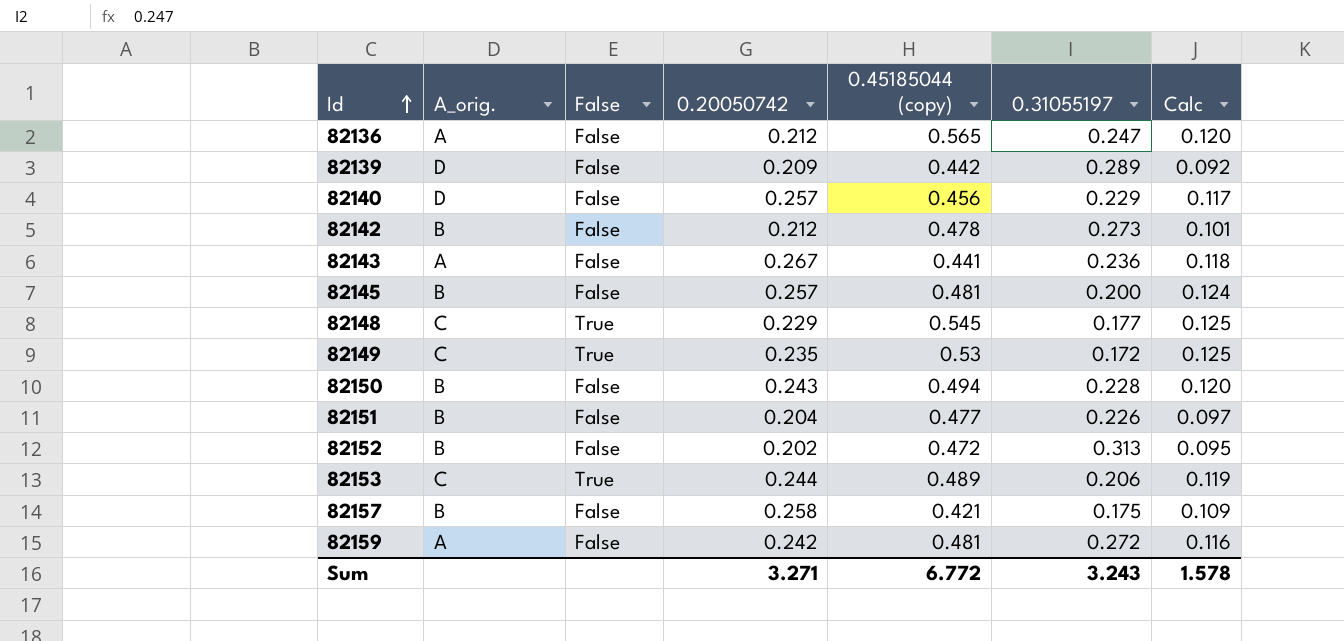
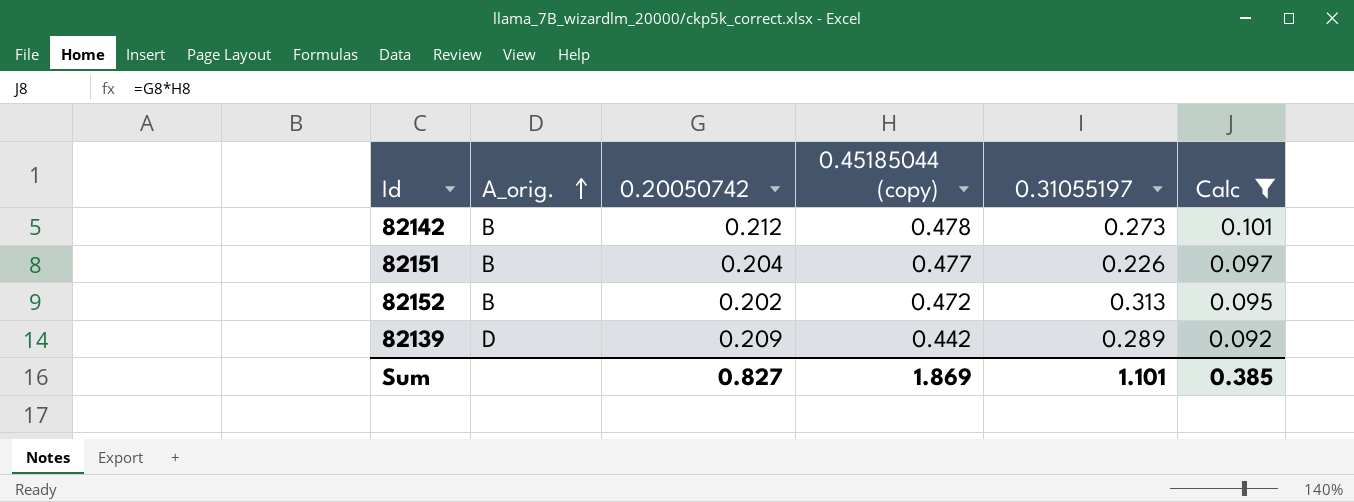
filter: none -> Calc <= 0.101
row order: Id ascending -> A_orig. ascending
column False | position: 3 -> none
Sum | 0.20050742: 3.271 -> 0.827
Sum | 0.45185044 (copy): 6.772 -> 1.869
Sum | 0.31055197: 3.243 -> 1.101
Sum | Calc: 1.578 -> 0.385

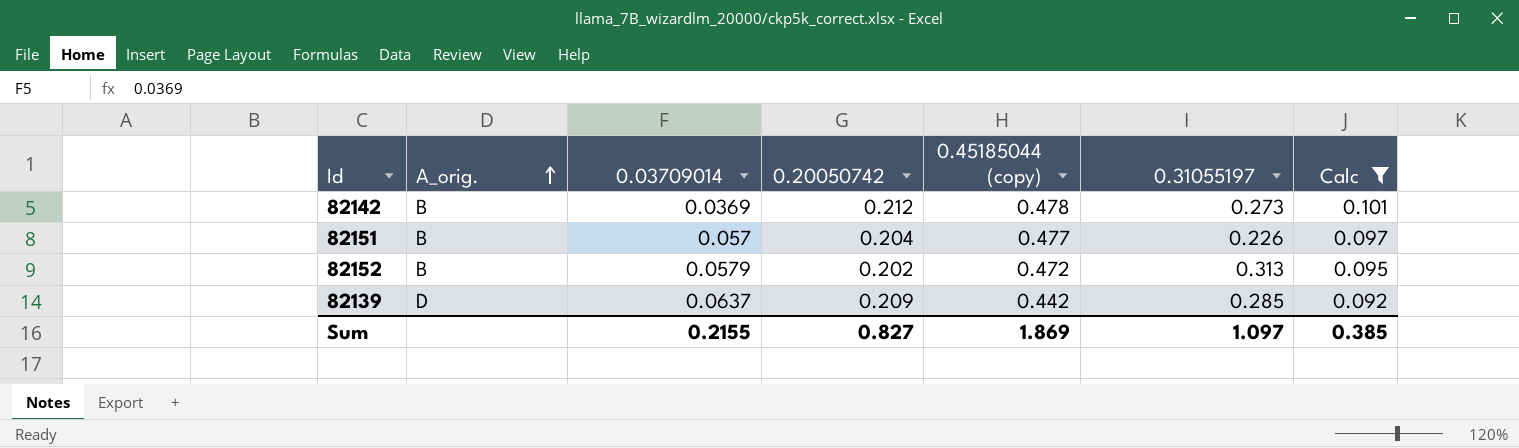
column 0.03709014 | position: none -> 3
82139 | 0.31055197: 0.289 -> 0.285
Sum | 0.31055197: 1.101 -> 1.097

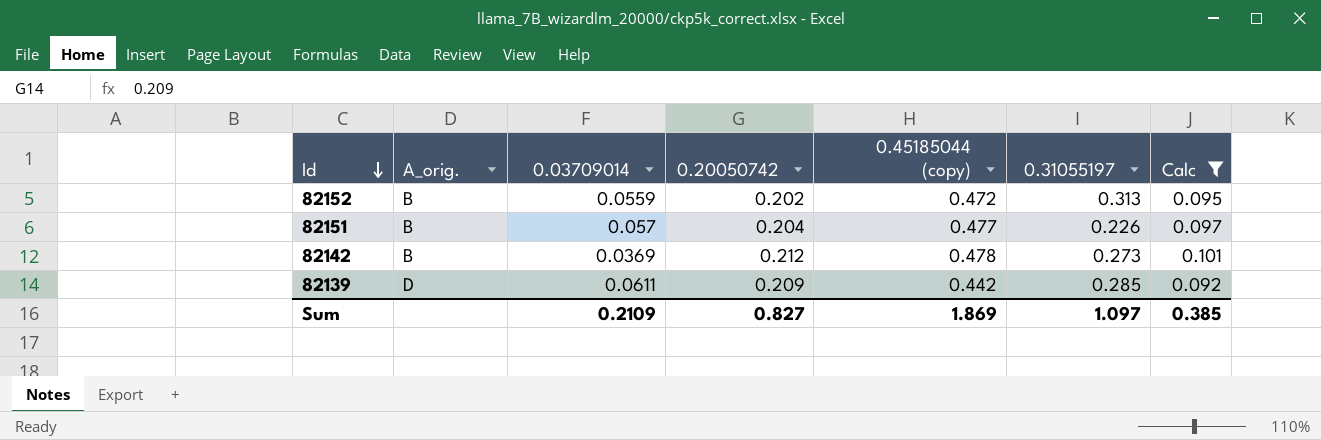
row order: A_orig. ascending -> Id descending
82152 | 0.03709014: 0.0579 -> 0.0559
82139 | 0.03709014: 0.0637 -> 0.0611
Sum | 0.03709014: 0.2155 -> 0.2109

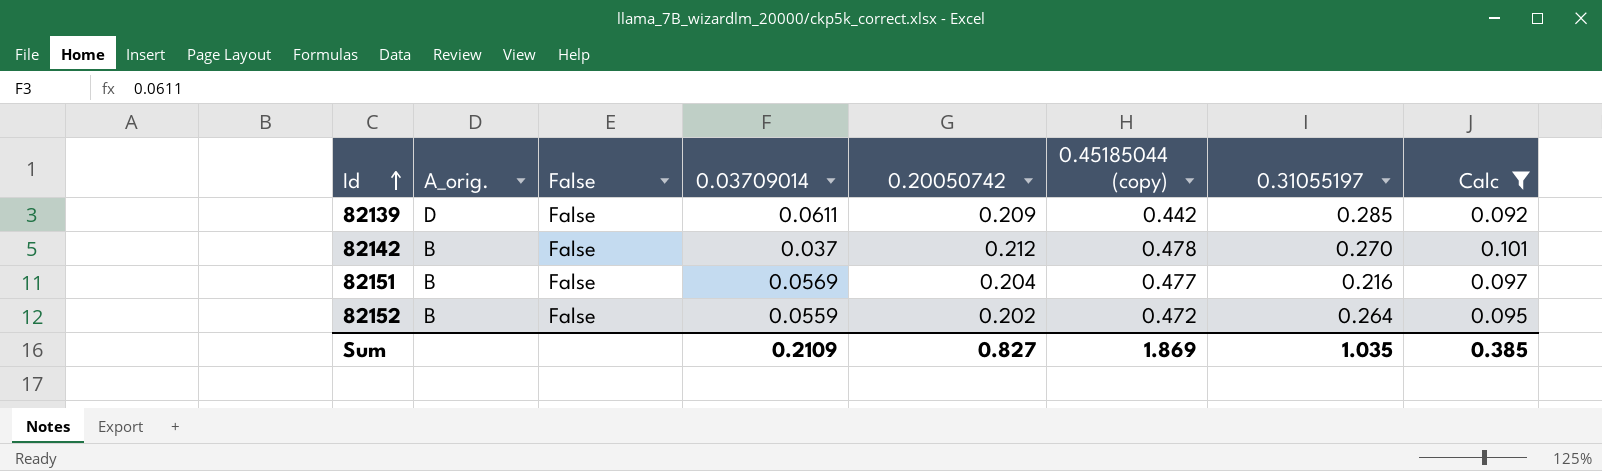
row order: Id descending -> Id ascending
column False | position: none -> 3
82142 | 0.03709014: 0.0369 -> 0.037
82142 | 0.31055197: 0.273 -> 0.270
82151 | 0.03709014: 0.057 -> 0.0569
82151 | 0.31055197: 0.226 -> 0.216
82152 | 0.31055197: 0.313 -> 0.264
Sum | 0.31055197: 1.097 -> 1.035

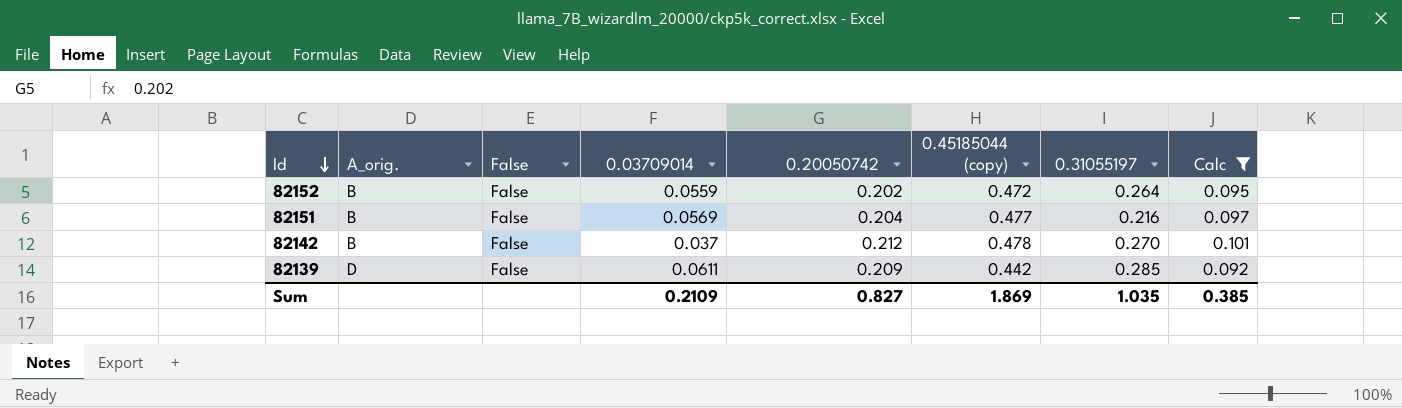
row order: Id ascending -> Id descending

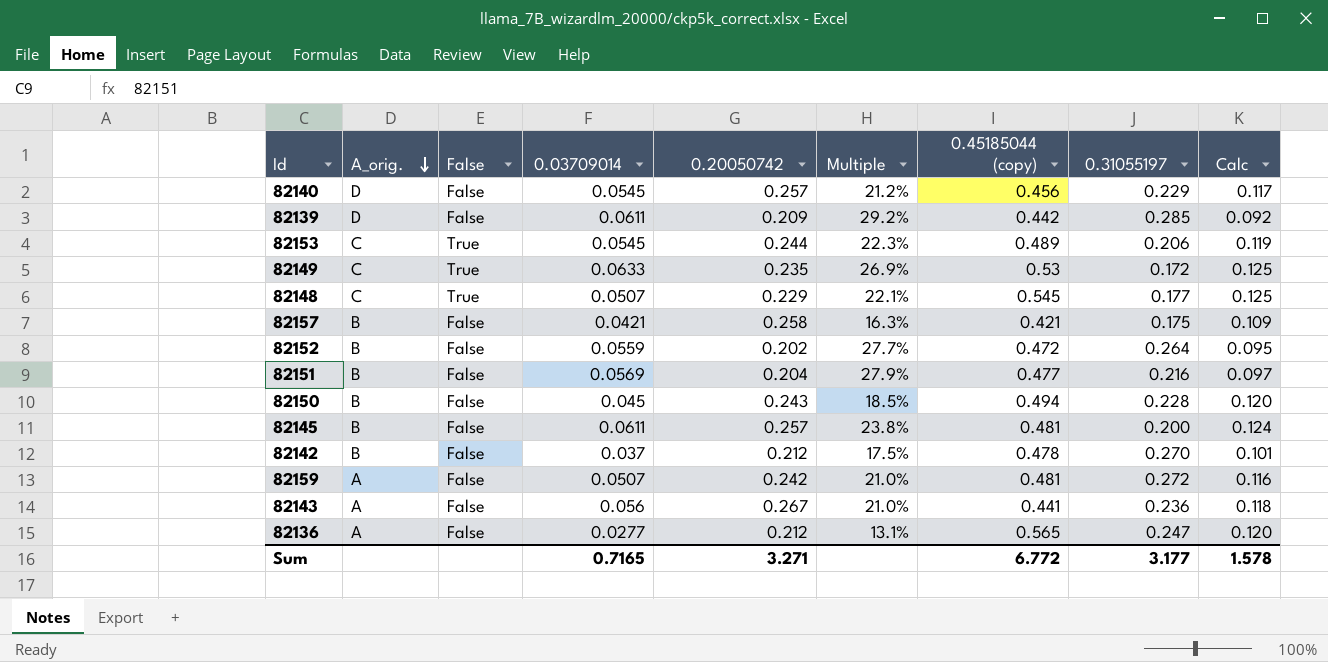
filter: Calc <= 0.101 -> none
row order: Id descending -> A_orig. descending
column Multiple | formula: none -> [0.03709014] / [0.20050742]
Sum | 0.03709014: 0.2109 -> 0.7165
Sum | 0.20050742: 0.827 -> 3.271
Sum | 0.45185044 (copy): 1.869 -> 6.772
Sum | 0.31055197: 1.035 -> 3.177
Sum | Calc: 0.385 -> 1.578

